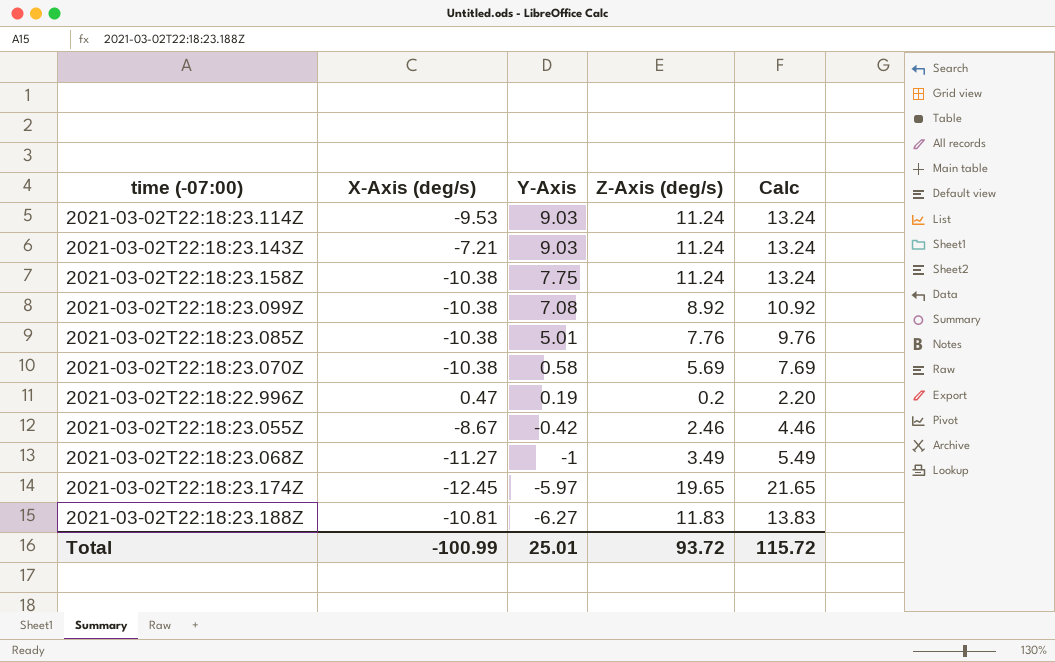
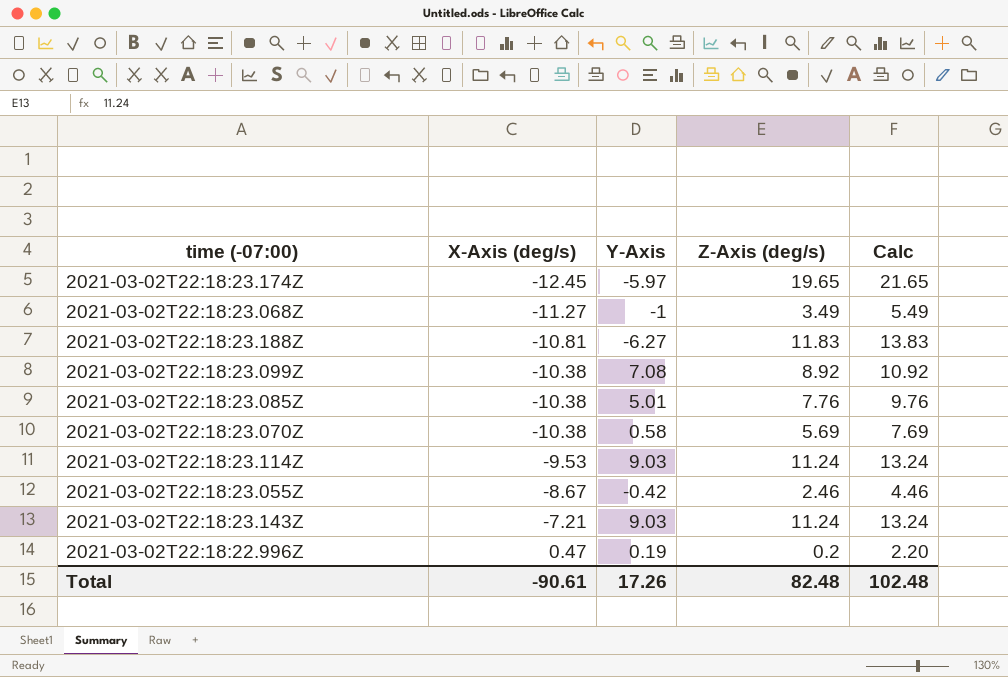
row order: Y-Axis descending -> X-Axis (deg/s) ascending
row 2021-03-02T22:18:23.158Z: -10.38 | 7.75 | 11.24 | 13.24 -> none
Total | X-Axis (deg/s): -100.99 -> -90.61
Total | Y-Axis: 25.01 -> 17.26
Total | Z-Axis (deg/s): 93.72 -> 82.48
Total | Calc: 115.72 -> 102.48

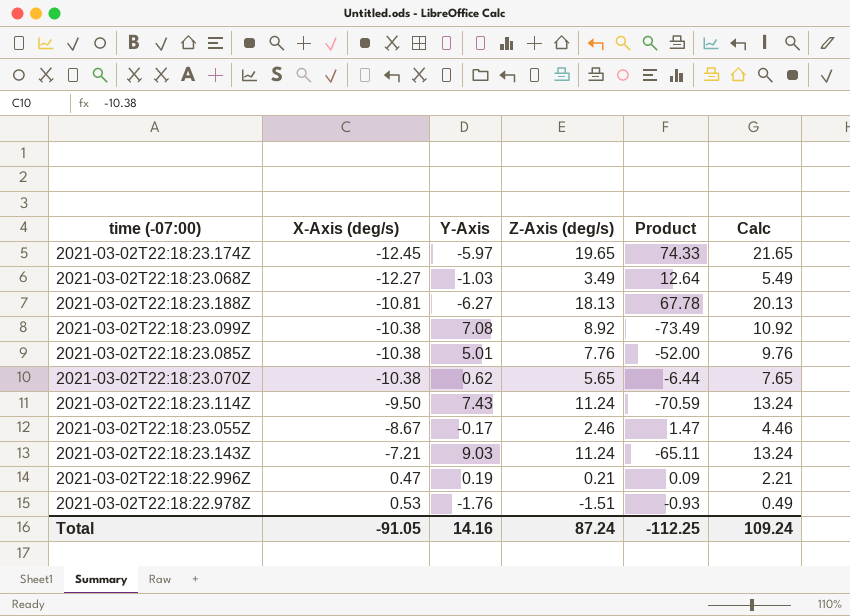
column Product | formula: none -> [X-Axis (deg/s)] * [Y-Axis]
2021-03-02T22:18:23.068Z | X-Axis (deg/s): -11.27 -> -12.27
2021-03-02T22:18:23.068Z | Y-Axis: -1 -> -1.03
2021-03-02T22:18:23.188Z | Z-Axis (deg/s): 11.83 -> 18.13
2021-03-02T22:18:23.188Z | Calc: 13.83 -> 20.13
2021-03-02T22:18:23.070Z | Y-Axis: 0.58 -> 0.62
2021-03-02T22:18:23.070Z | Z-Axis (deg/s): 5.69 -> 5.65
2021-03-02T22:18:23.070Z | Calc: 7.69 -> 7.65
2021-03-02T22:18:23.114Z | X-Axis (deg/s): -9.53 -> -9.50
2021-03-02T22:18:23.114Z | Y-Axis: 9.03 -> 7.43
2021-03-02T22:18:23.055Z | Y-Axis: -0.42 -> -0.17
2021-03-02T22:18:22.996Z | Z-Axis (deg/s): 0.2 -> 0.21
2021-03-02T22:18:22.996Z | Calc: 2.20 -> 2.21
row 2021-03-02T22:18:22.978Z: none -> 0.53 | -1.76 | -1.51 | -0.93 | 0.49
Total | X-Axis (deg/s): -90.61 -> -91.05
Total | Y-Axis: 17.26 -> 14.16
Total | Z-Axis (deg/s): 82.48 -> 87.24
Total | Calc: 102.48 -> 109.24

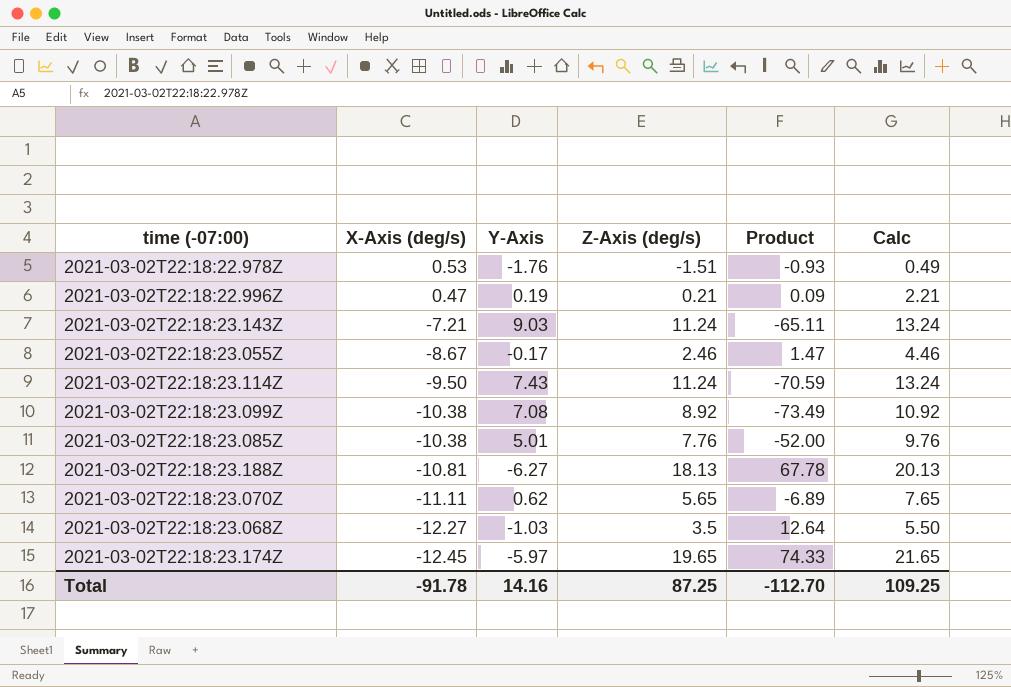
row order: X-Axis (deg/s) ascending -> X-Axis (deg/s) descending
2021-03-02T22:18:23.070Z | X-Axis (deg/s): -10.38 -> -11.11
2021-03-02T22:18:23.070Z | Product: -6.44 -> -6.89
2021-03-02T22:18:23.068Z | Z-Axis (deg/s): 3.49 -> 3.5
2021-03-02T22:18:23.068Z | Calc: 5.49 -> 5.50
Total | X-Axis (deg/s): -91.05 -> -91.78
Total | Z-Axis (deg/s): 87.24 -> 87.25
Total | Product: -112.25 -> -112.70
Total | Calc: 109.24 -> 109.25

